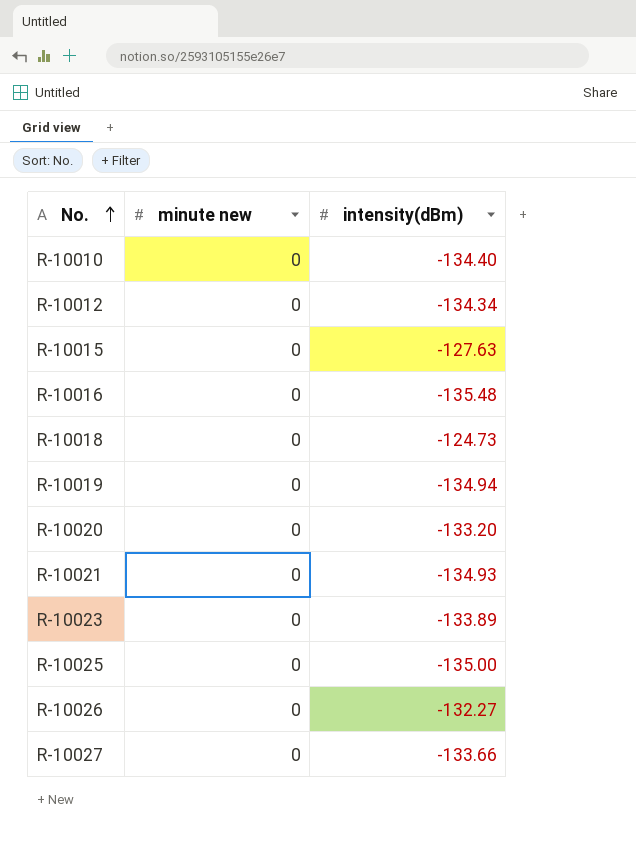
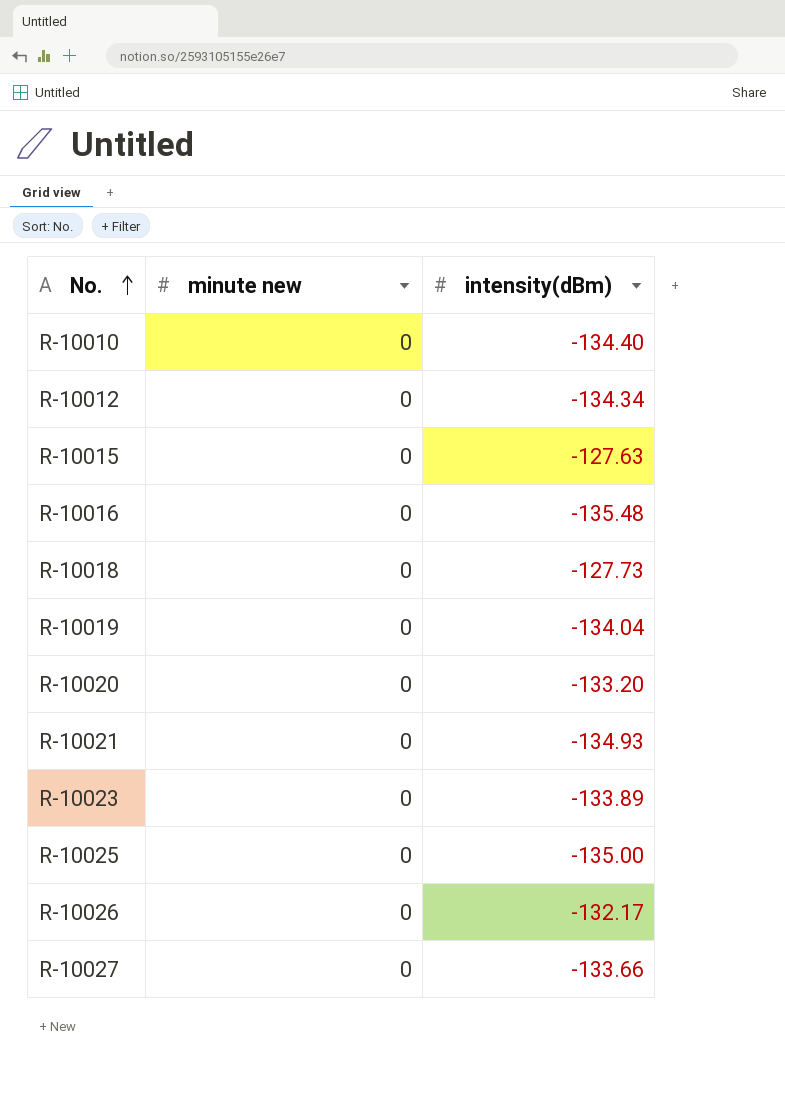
R-10018 | intensity(dBm): -124.73 -> -127.73
R-10019 | intensity(dBm): -134.94 -> -134.04
R-10026 | intensity(dBm): -132.27 -> -132.17

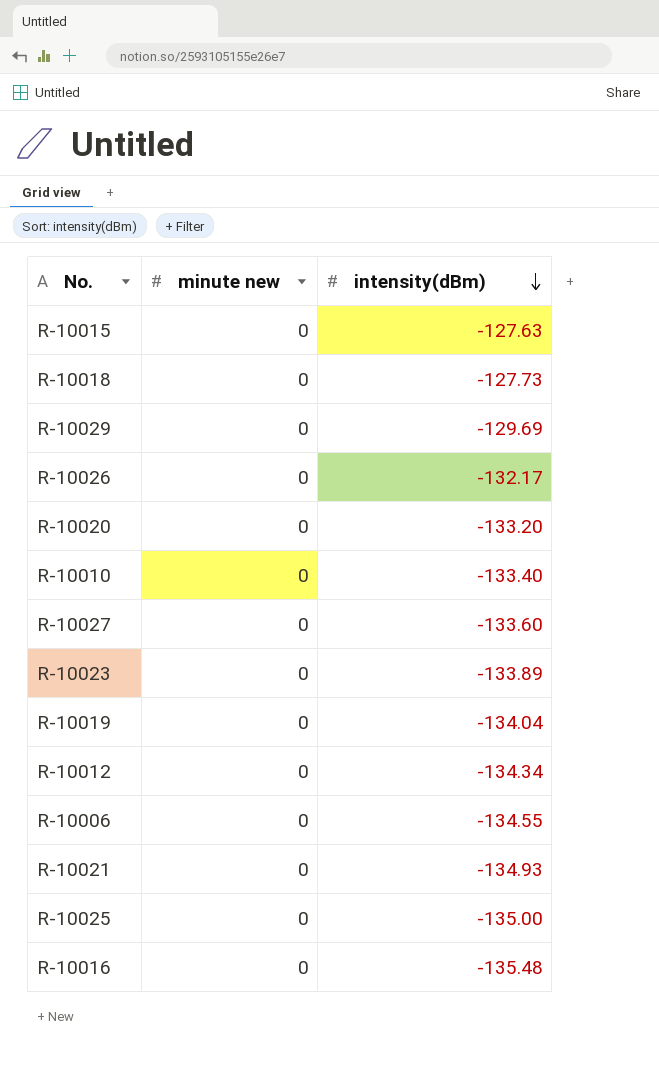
row order: No. ascending -> intensity(dBm) descending
row R-10029: none -> 0 | -129.69
R-10010 | intensity(dBm): -134.40 -> -133.40
R-10027 | intensity(dBm): -133.66 -> -133.60
row R-10006: none -> 0 | -134.55

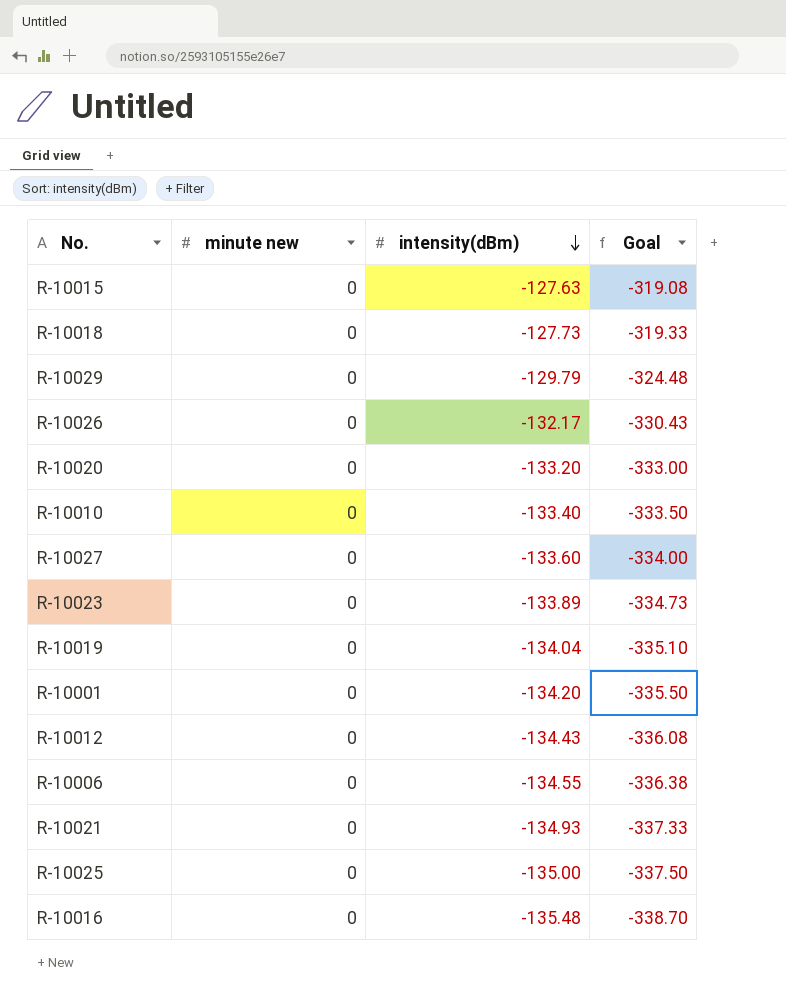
column Goal | formula: none -> [intensity(dBm)] * 2.5
R-10029 | intensity(dBm): -129.69 -> -129.79
row R-10001: none -> 0 | -134.20 | -335.50
R-10012 | intensity(dBm): -134.34 -> -134.43

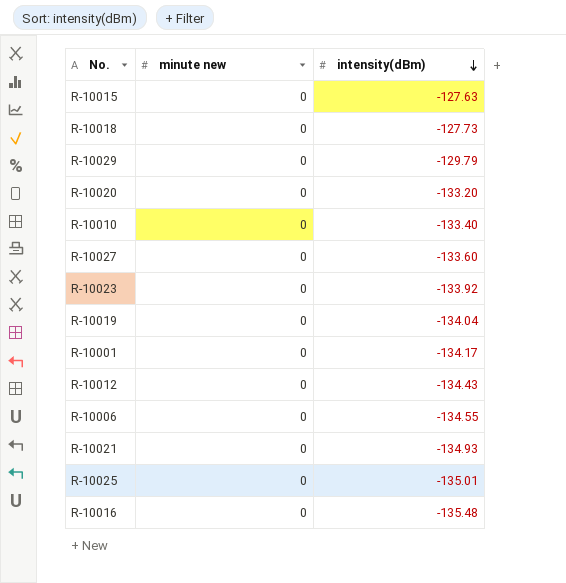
column Goal | formula: [intensity(dBm)] * 2.5 -> none
row R-10026: 0 | -132.17 | -330.43 -> none
R-10023 | intensity(dBm): -133.89 -> -133.92
R-10001 | intensity(dBm): -134.20 -> -134.17
R-10025 | intensity(dBm): -135.00 -> -135.01

